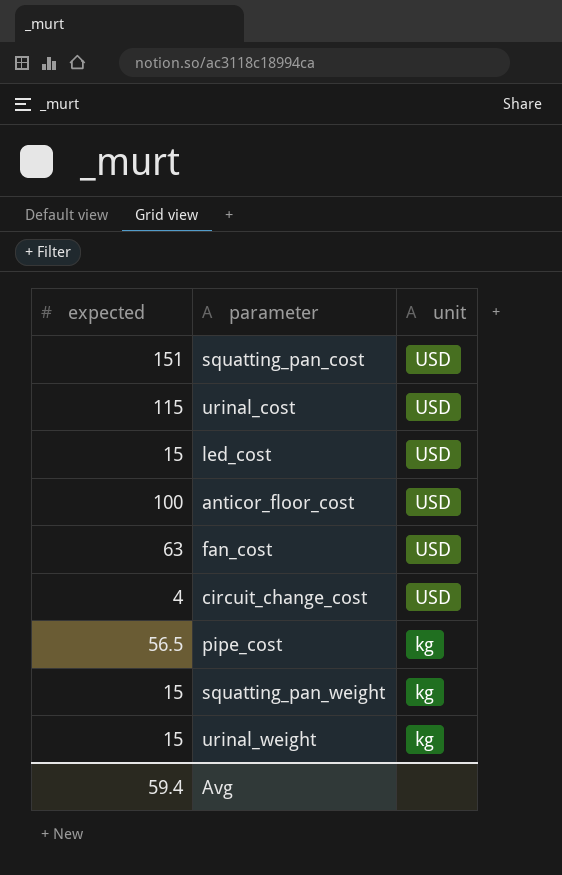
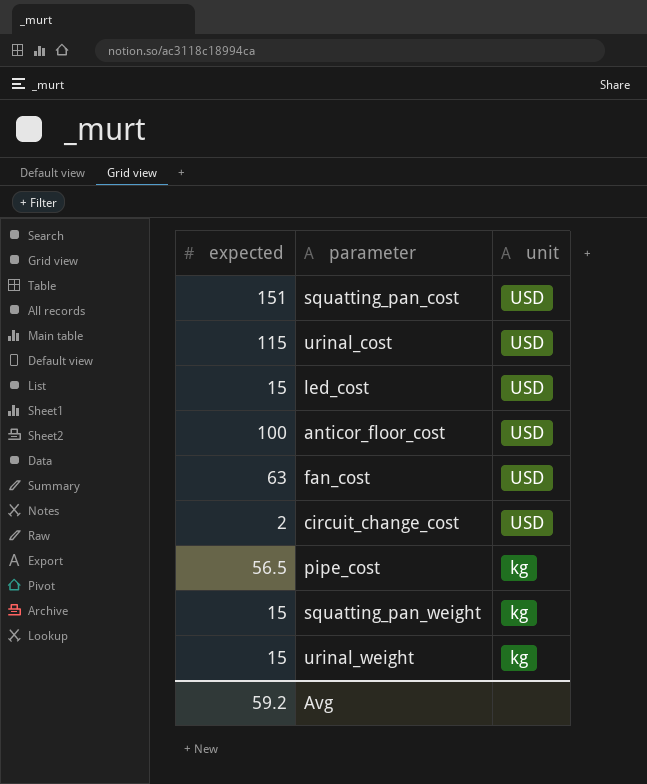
circuit_change_cost | expected: 4 -> 2
Avg | expected: 59.4 -> 59.2

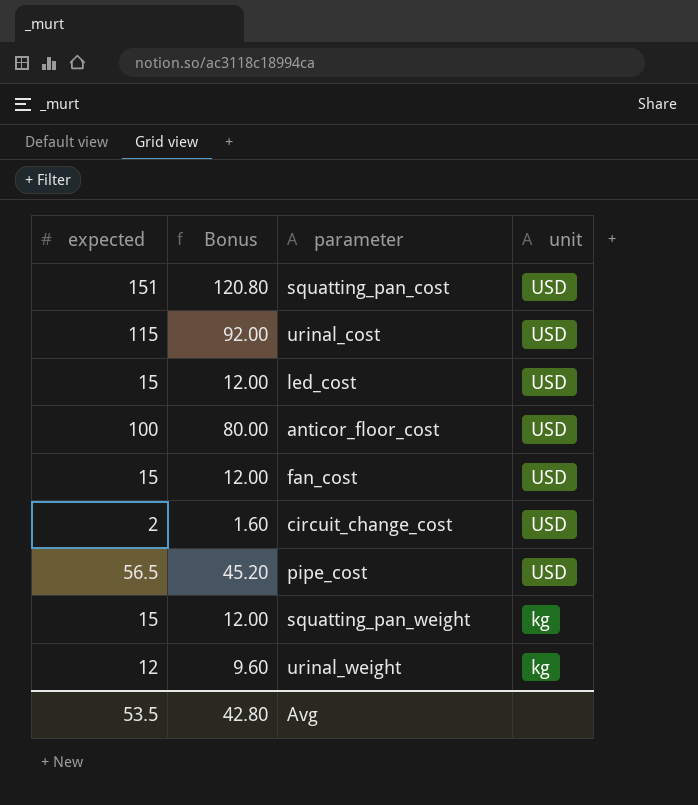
column Bonus | formula: none -> [expected] * 0.8
fan_cost | expected: 63 -> 15
pipe_cost | unit: kg -> USD
urinal_weight | expected: 15 -> 12
Avg | expected: 59.2 -> 53.5

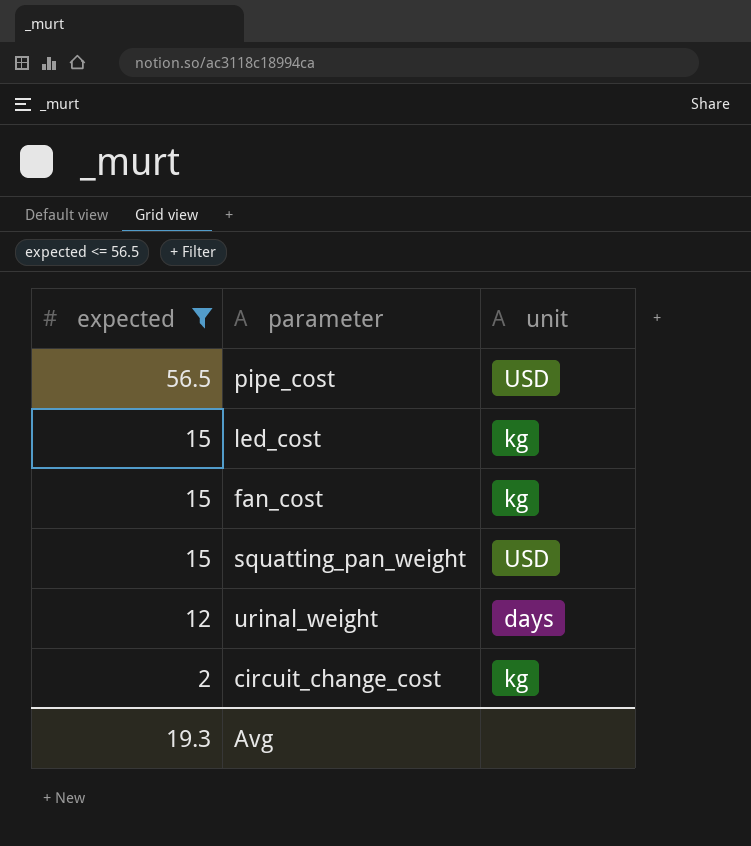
filter: none -> expected <= 56.5
row order: unit descending -> expected descending
column Bonus | formula: [expected] * 0.8 -> none
led_cost | unit: USD -> kg
fan_cost | unit: USD -> kg
squatting_pan_weight | unit: kg -> USD
urinal_weight | unit: kg -> days
circuit_change_cost | unit: USD -> kg
Avg | expected: 53.5 -> 19.3

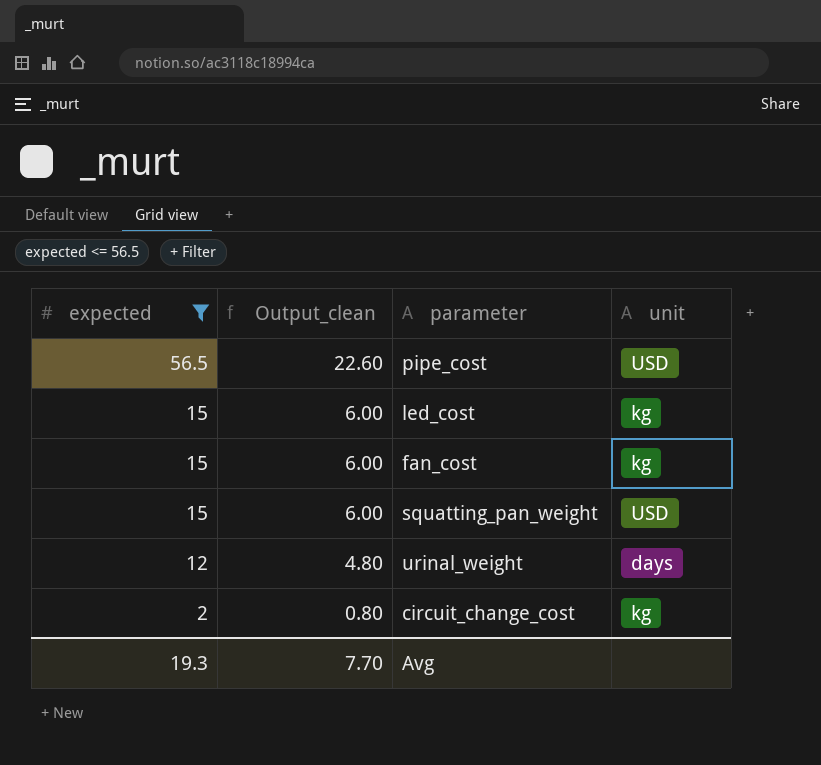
column Output_clean | formula: none -> [expected] * 0.4

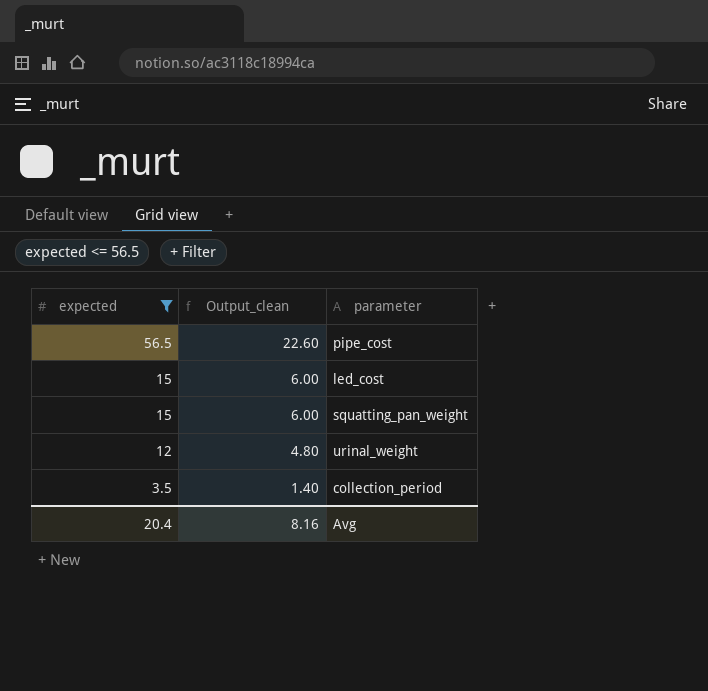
column unit | position: 4 -> none
row fan_cost: 15 | 6.00 | kg -> none
row circuit_change_cost: 2 | 0.80 | kg -> none
row collection_period: none -> 3.5 | 1.40
Avg | expected: 19.3 -> 20.4
Avg | Output_clean: 7.70 -> 8.16

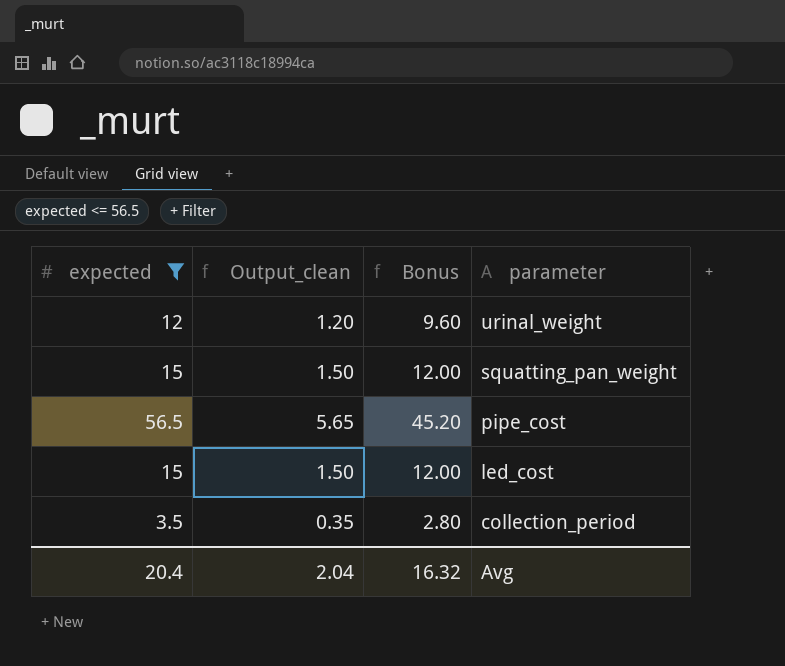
row order: expected descending -> parameter descending
column Output_clean | formula: [expected] * 0.4 -> [expected] * 0.1
column Bonus | formula: none -> [expected] * 0.8
Avg | Output_clean: 8.16 -> 2.04

